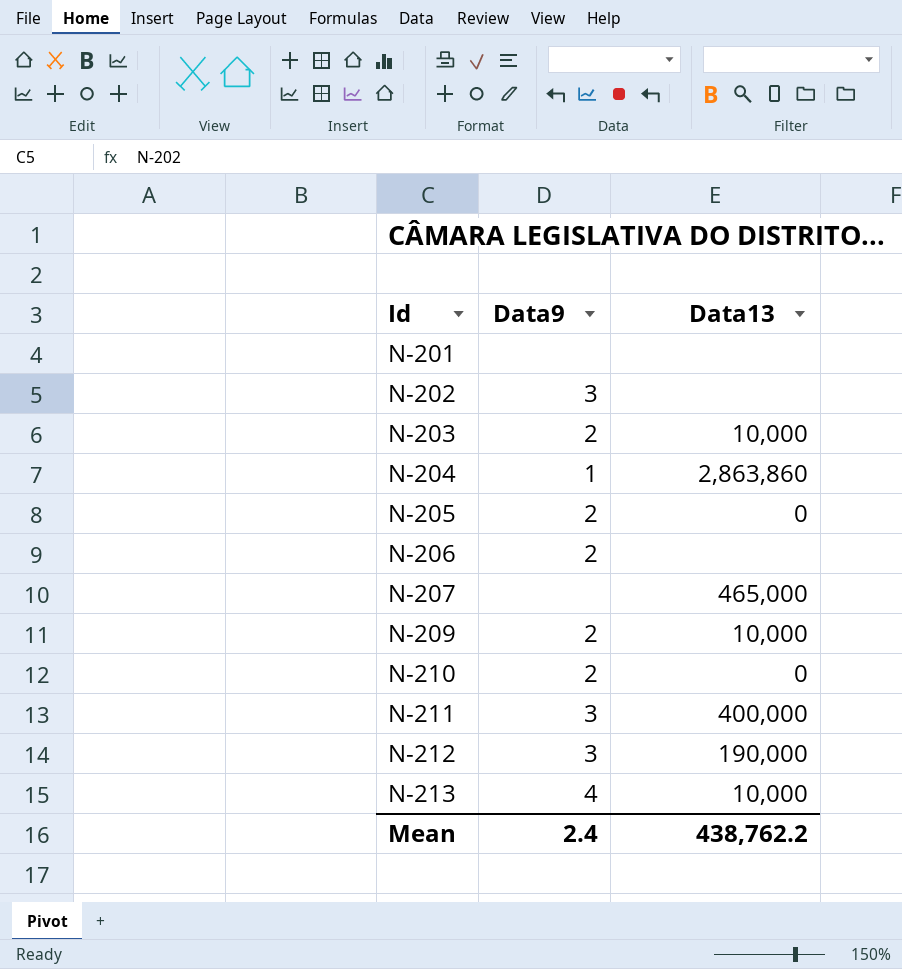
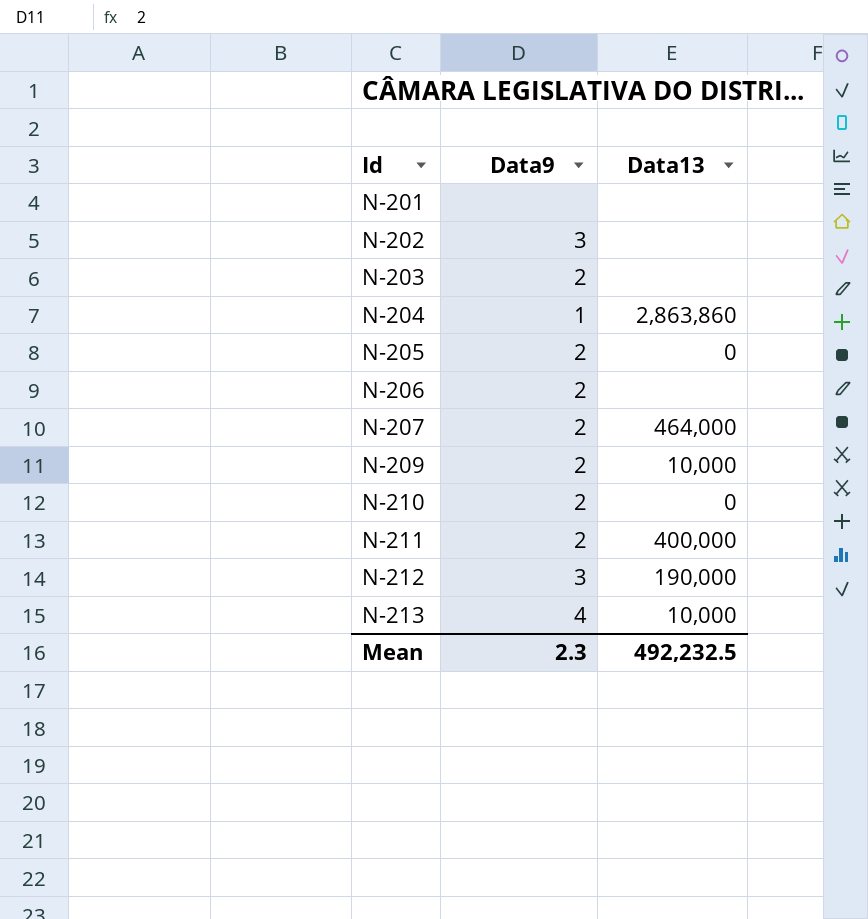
N-203 | Data13: 10,000 -> none
N-207 | Data9: none -> 2
N-207 | Data13: 465,000 -> 464,000
N-211 | Data9: 3 -> 2
Mean | Data9: 2.4 -> 2.3
Mean | Data13: 438,762.2 -> 492,232.5

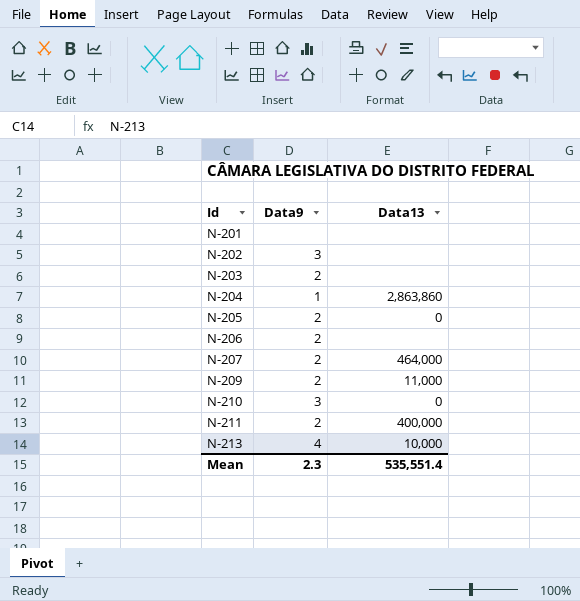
row N-212: 3 | 190,000 -> none
N-209 | Data13: 10,000 -> 11,000
N-210 | Data9: 2 -> 3
Mean | Data13: 492,232.5 -> 535,551.4

